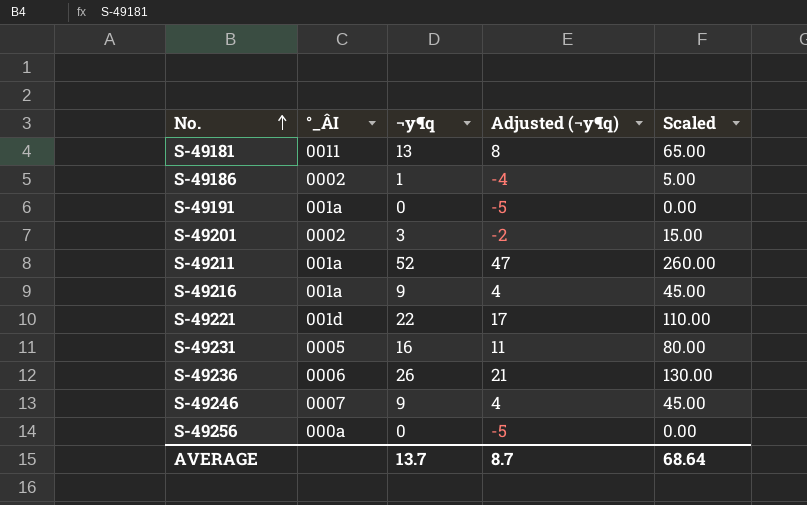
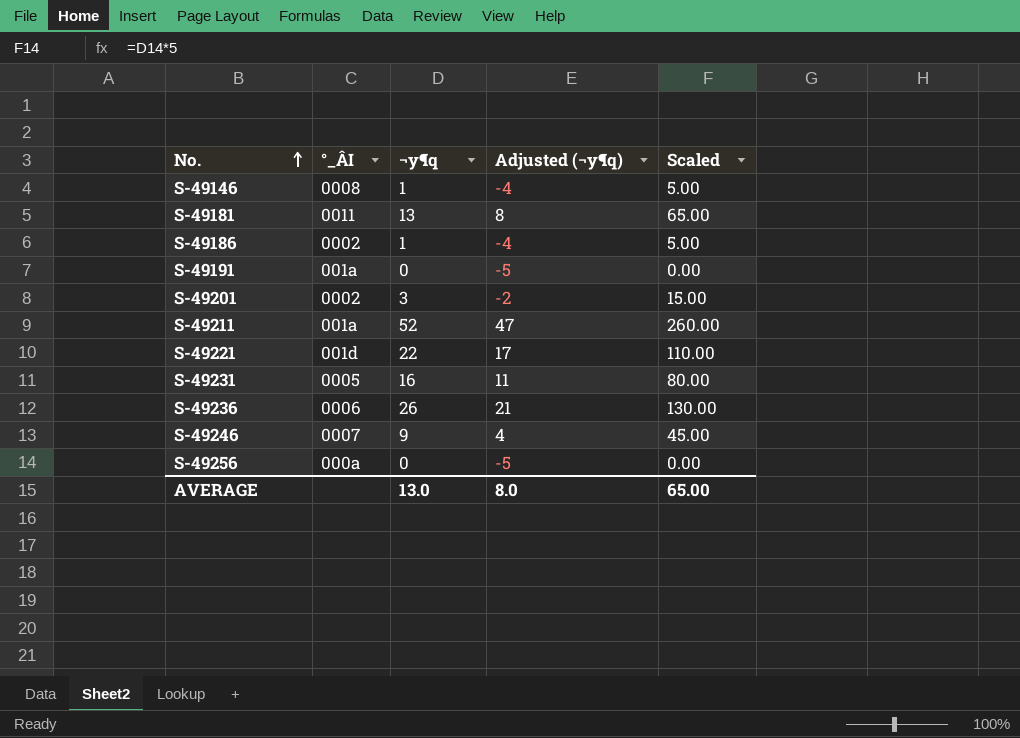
row S-49216: 001a | 9 | 4 | 45.00 -> none
row S-49146: none -> 0008 | 1 | -4 | 5.00
AVERAGE | ¬y¶q: 13.7 -> 13.0
AVERAGE | Adjusted (¬y¶q): 8.7 -> 8.0
AVERAGE | Scaled: 68.64 -> 65.00

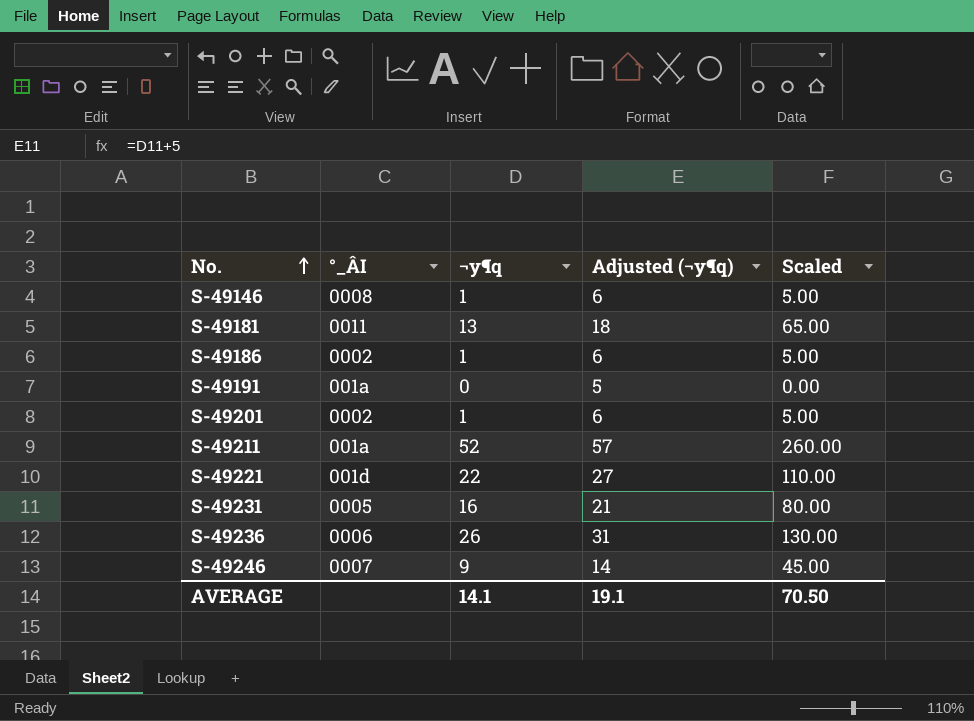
column Adjusted (¬y¶q) | formula: [¬y¶q] - 5 -> [¬y¶q] + 5
row S-49256: 000a | 0 | -5 | 0.00 -> none
S-49201 | ¬y¶q: 3 -> 1
S-49201 | Scaled: 15.00 -> 5.00
AVERAGE | ¬y¶q: 13.0 -> 14.1
AVERAGE | Adjusted (¬y¶q): 8.0 -> 19.1
AVERAGE | Scaled: 65.00 -> 70.50

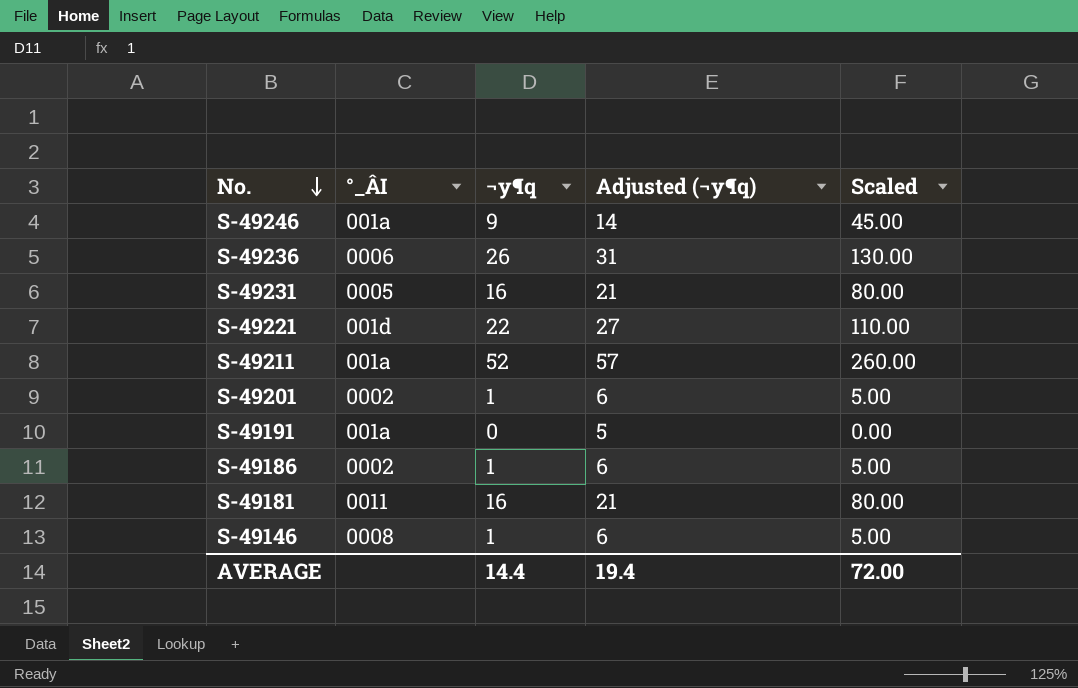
row order: No. ascending -> No. descending
S-49246 | °_ÂI: 0007 -> 001a
S-49181 | ¬y¶q: 13 -> 16
S-49181 | Adjusted (¬y¶q): 18 -> 21
S-49181 | Scaled: 65.00 -> 80.00
AVERAGE | ¬y¶q: 14.1 -> 14.4
AVERAGE | Adjusted (¬y¶q): 19.1 -> 19.4
AVERAGE | Scaled: 70.50 -> 72.00

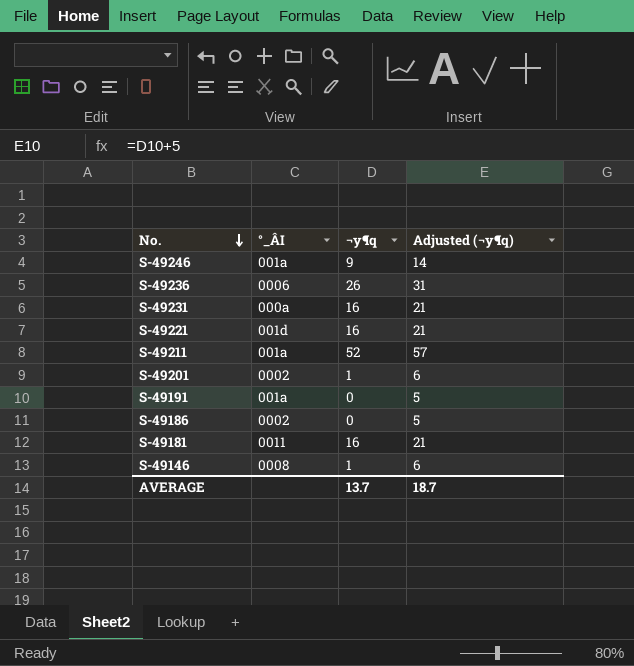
column Scaled | formula: [¬y¶q] * 5 -> none
S-49231 | °_ÂI: 0005 -> 000a
S-49221 | ¬y¶q: 22 -> 16
S-49221 | Adjusted (¬y¶q): 27 -> 21
S-49186 | ¬y¶q: 1 -> 0
S-49186 | Adjusted (¬y¶q): 6 -> 5
AVERAGE | ¬y¶q: 14.4 -> 13.7
AVERAGE | Adjusted (¬y¶q): 19.4 -> 18.7

